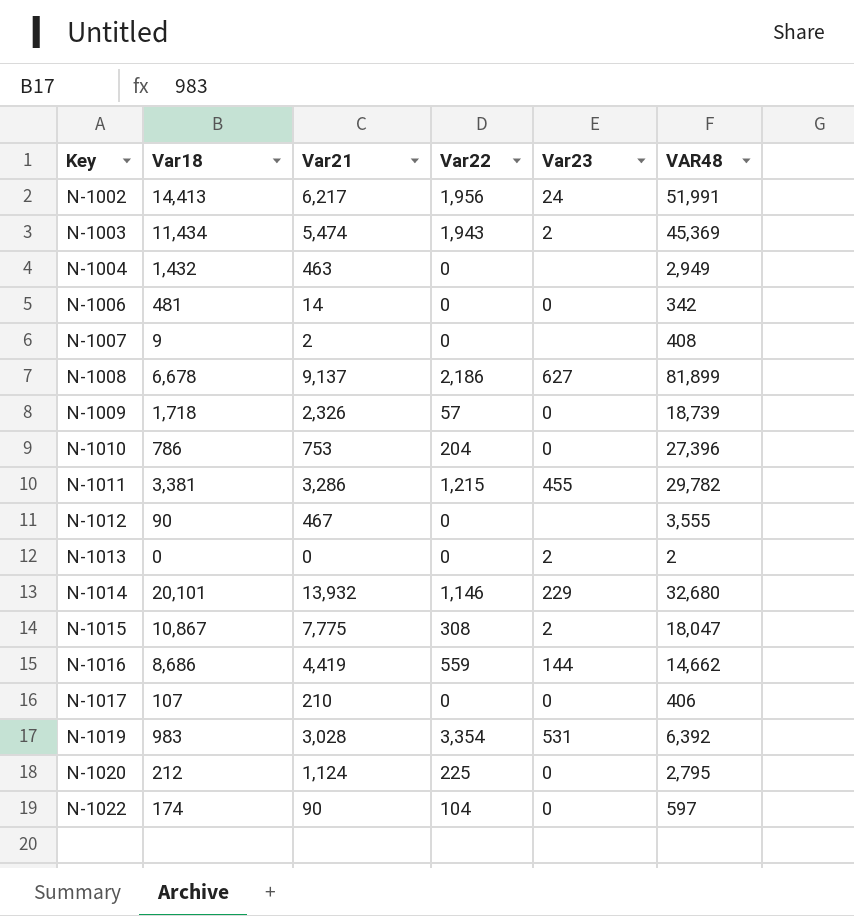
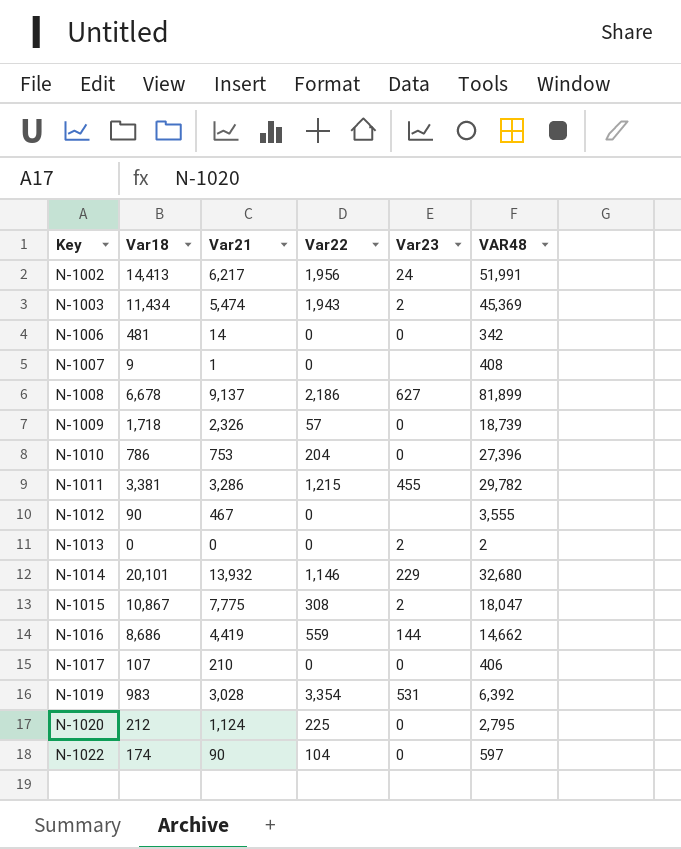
row N-1004: 1,432 | 463 | 0 | none | 2,949 -> none
N-1007 | Var21: 2 -> 1

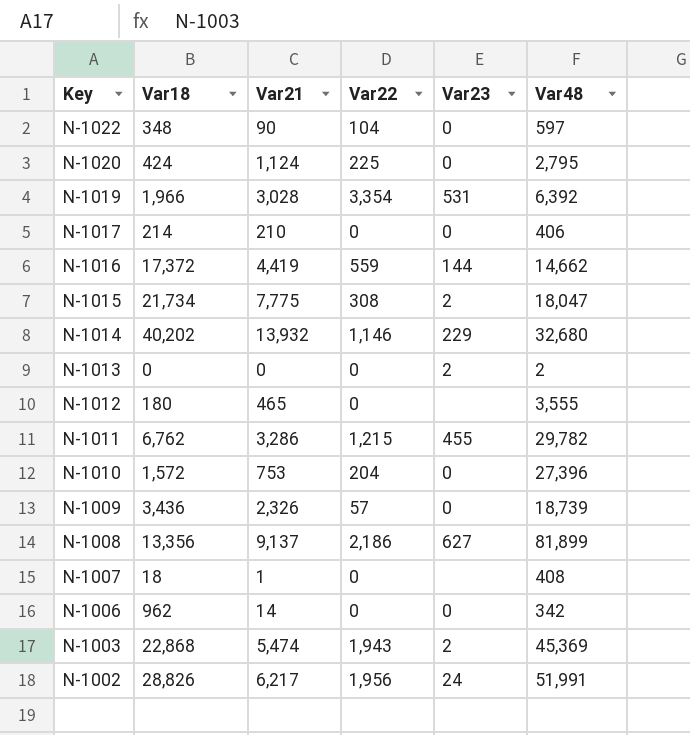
row order: Key ascending -> Key descending
column name: VAR48 -> Var48
N-1022 | Var18: 174 -> 348
N-1020 | Var18: 212 -> 424
N-1019 | Var18: 983 -> 1,966
N-1017 | Var18: 107 -> 214
N-1016 | Var18: 8,686 -> 17,372
N-1015 | Var18: 10,867 -> 21,734
N-1014 | Var18: 20,101 -> 40,202
N-1012 | Var18: 90 -> 180
N-1012 | Var21: 467 -> 465
N-1011 | Var18: 3,381 -> 6,762
N-1010 | Var18: 786 -> 1,572
N-1009 | Var18: 1,718 -> 3,436
N-1008 | Var18: 6,678 -> 13,356
N-1007 | Var18: 9 -> 18
N-1006 | Var18: 481 -> 962
N-1003 | Var18: 11,434 -> 22,868
N-1002 | Var18: 14,413 -> 28,826

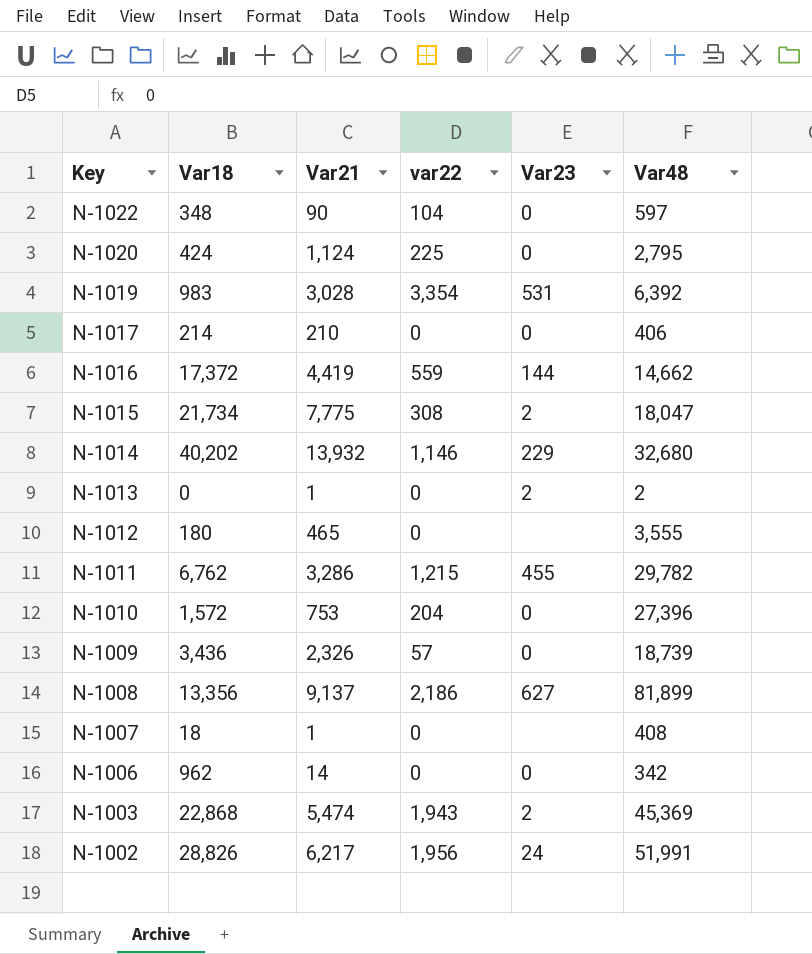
column name: Var22 -> var22
N-1019 | Var18: 1,966 -> 983
N-1013 | Var21: 0 -> 1

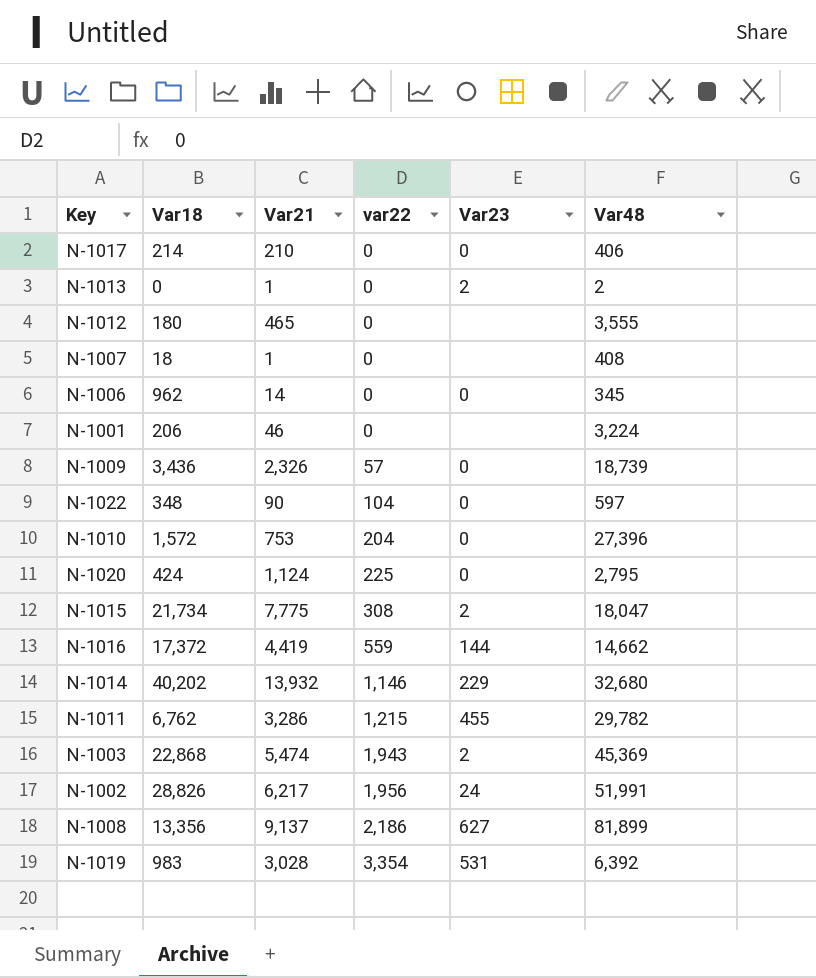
row order: Key descending -> var22 ascending
N-1006 | Var48: 342 -> 345
row N-1001: none -> 206 | 46 | 0 | none | 3,224

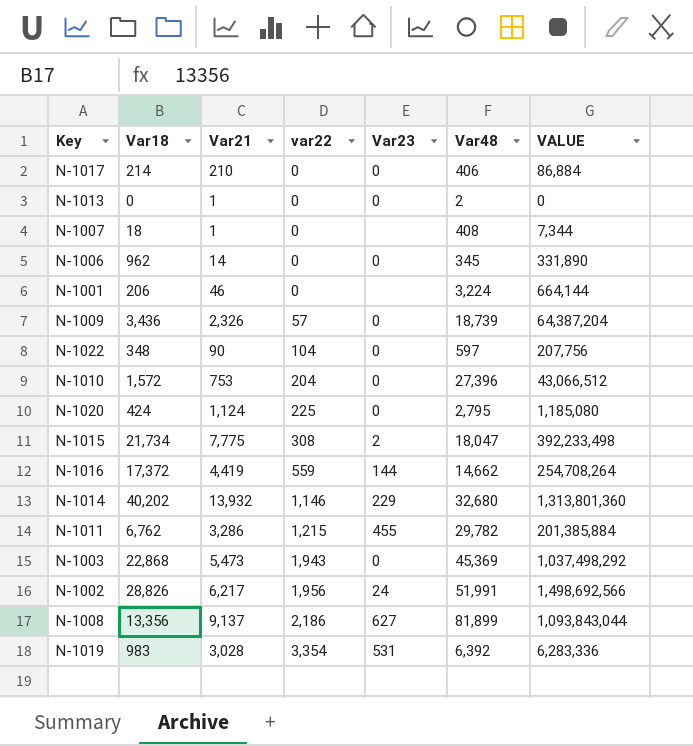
column VALUE | formula: none -> [Var18] * [Var48]
row N-1012: 180 | 465 | 0 | none | 3,555 -> none
N-1013 | Var23: 2 -> 0
N-1003 | Var21: 5,474 -> 5,473
N-1003 | Var23: 2 -> 0

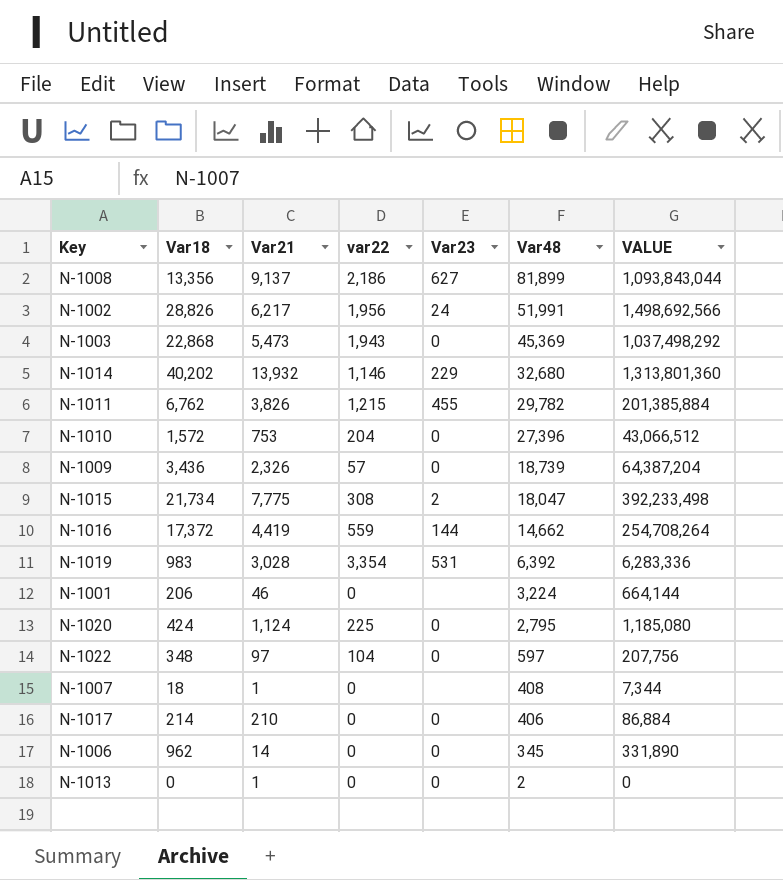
row order: var22 ascending -> Var48 descending
N-1011 | Var21: 3,286 -> 3,826
N-1022 | Var21: 90 -> 97

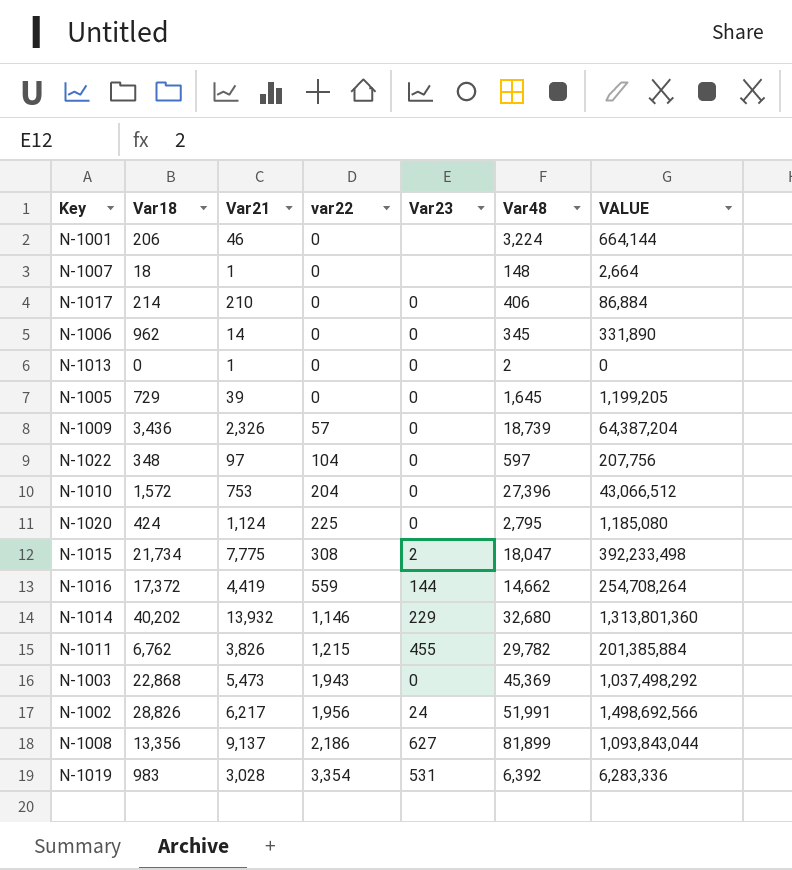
row order: Var48 descending -> var22 ascending
N-1007 | Var48: 408 -> 148
N-1007 | VALUE: 7,344 -> 2,664
row N-1005: none -> 729 | 39 | 0 | 0 | 1,645 | 1,199,205

